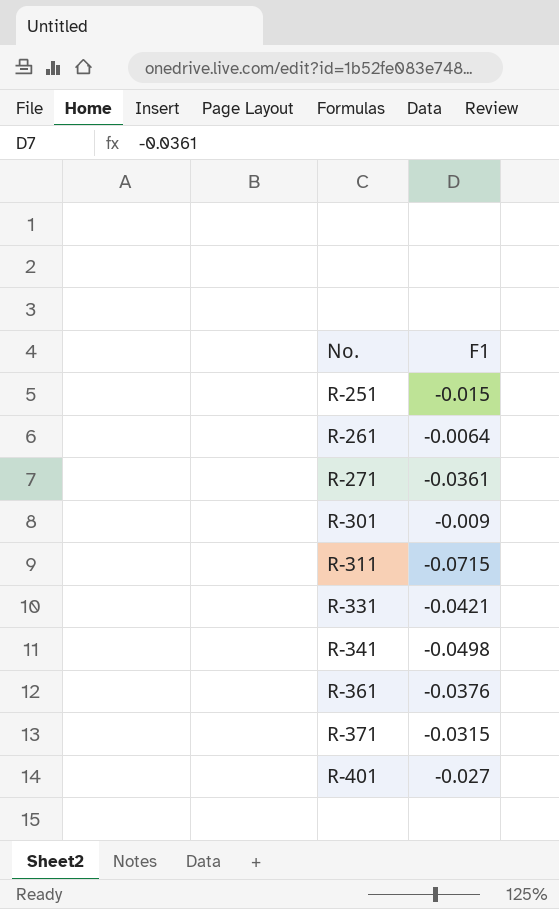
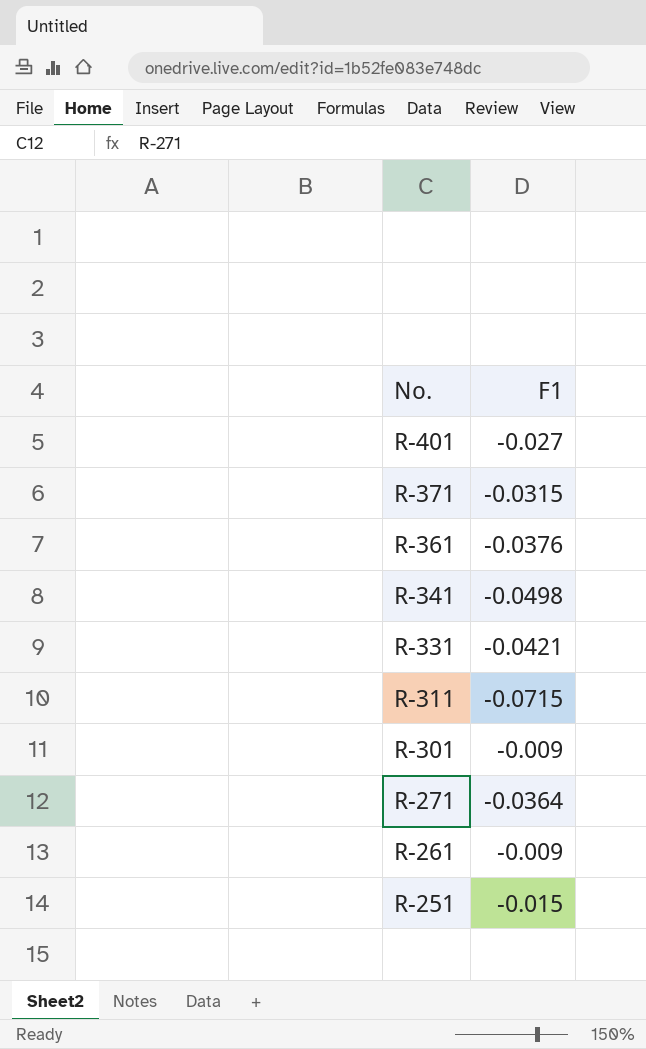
row order: No. ascending -> No. descending
R-271 | F1: -0.0361 -> -0.0364
R-261 | F1: -0.0064 -> -0.009

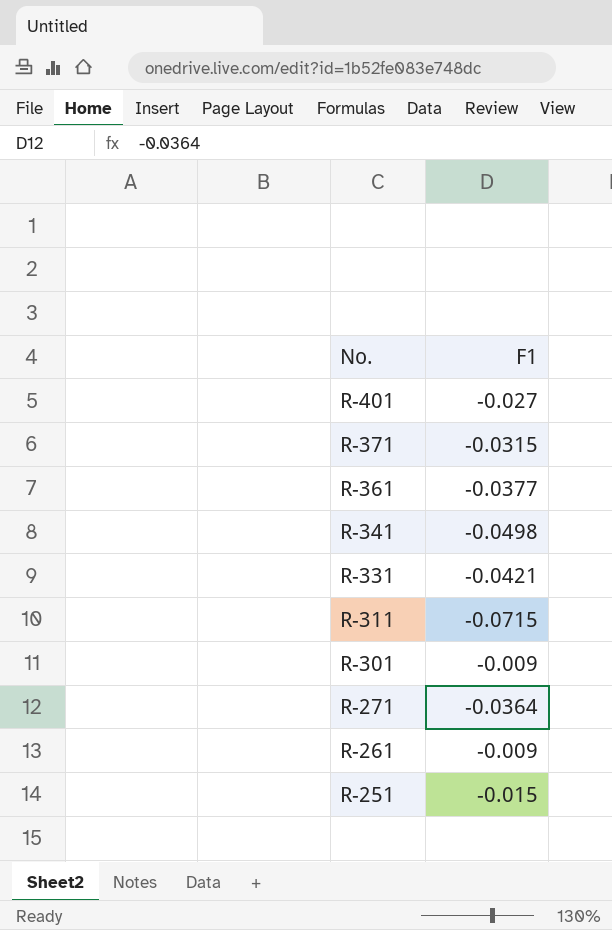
R-361 | F1: -0.0376 -> -0.0377

